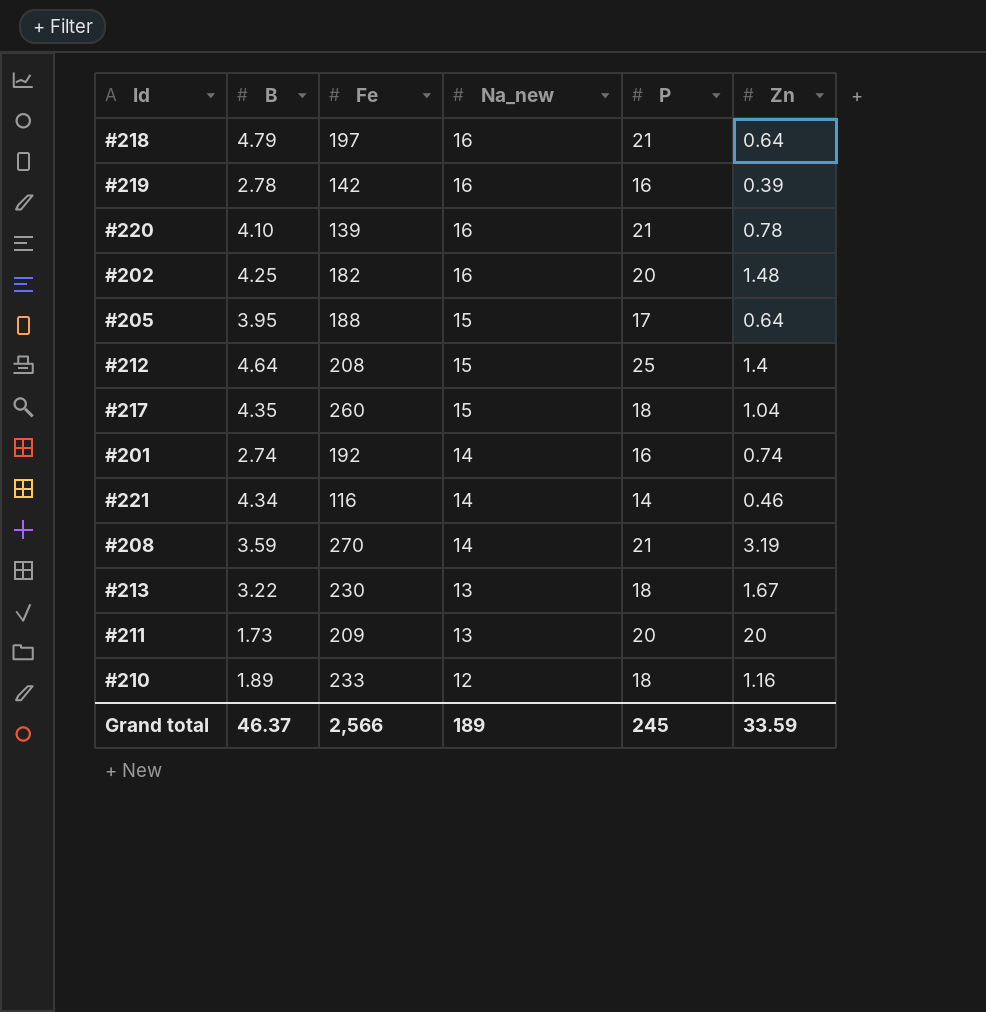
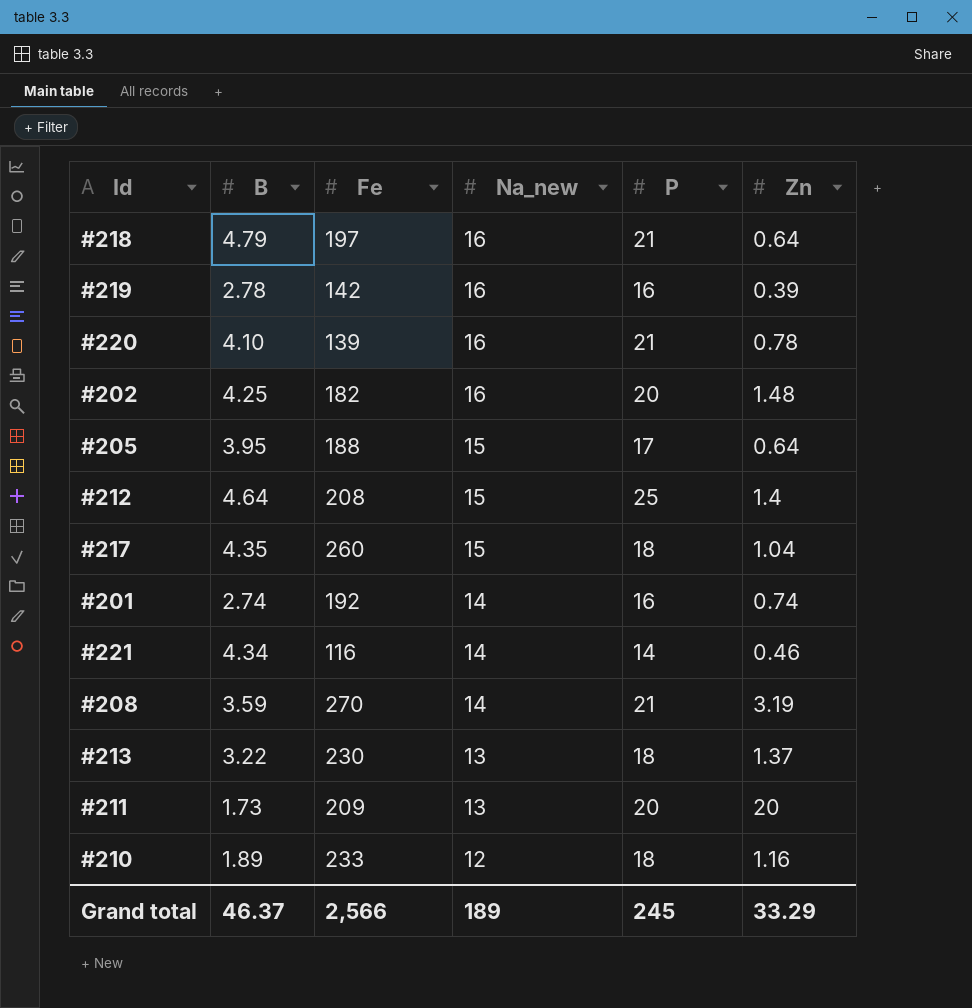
#213 | Zn: 1.67 -> 1.37
Grand total | Zn: 33.59 -> 33.29

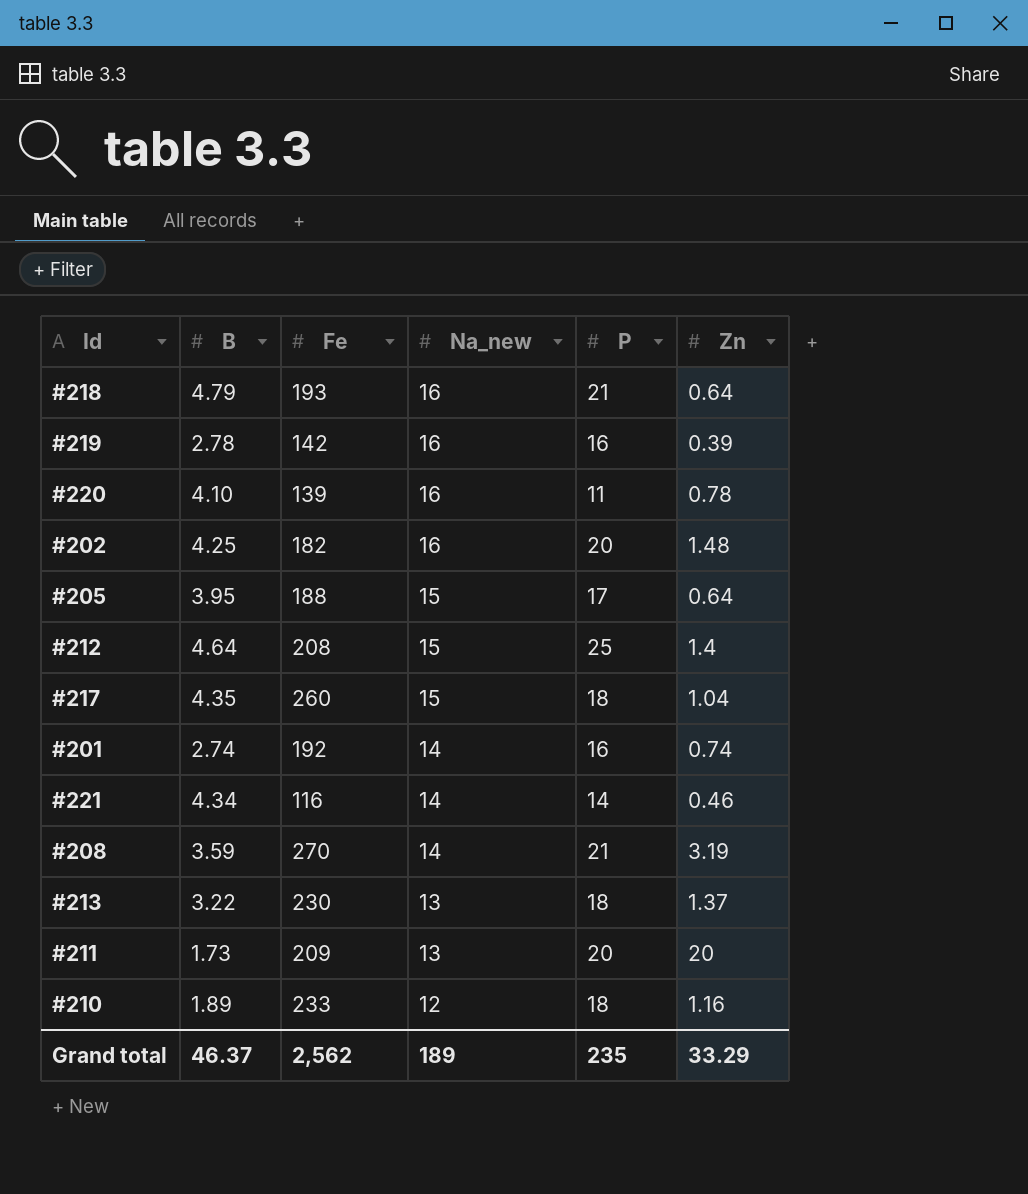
#218 | Fe: 197 -> 193
#220 | P: 21 -> 11
Grand total | Fe: 2,566 -> 2,562
Grand total | P: 245 -> 235

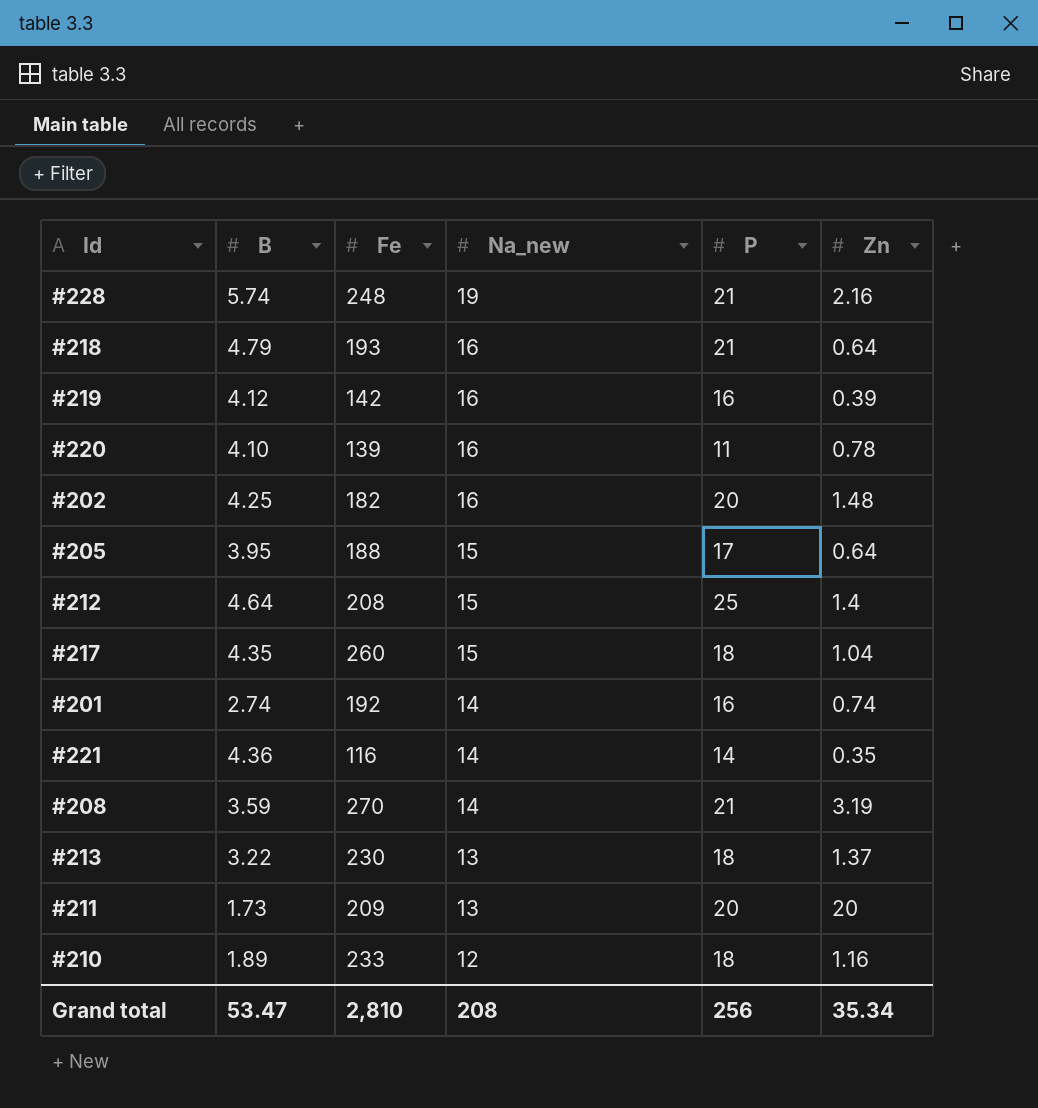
row #228: none -> 5.74 | 248 | 19 | 21 | 2.16
#219 | B: 2.78 -> 4.12
#221 | B: 4.34 -> 4.36
#221 | Zn: 0.46 -> 0.35
Grand total | B: 46.37 -> 53.47
Grand total | Fe: 2,562 -> 2,810
Grand total | Na_new: 189 -> 208
Grand total | P: 235 -> 256
Grand total | Zn: 33.29 -> 35.34

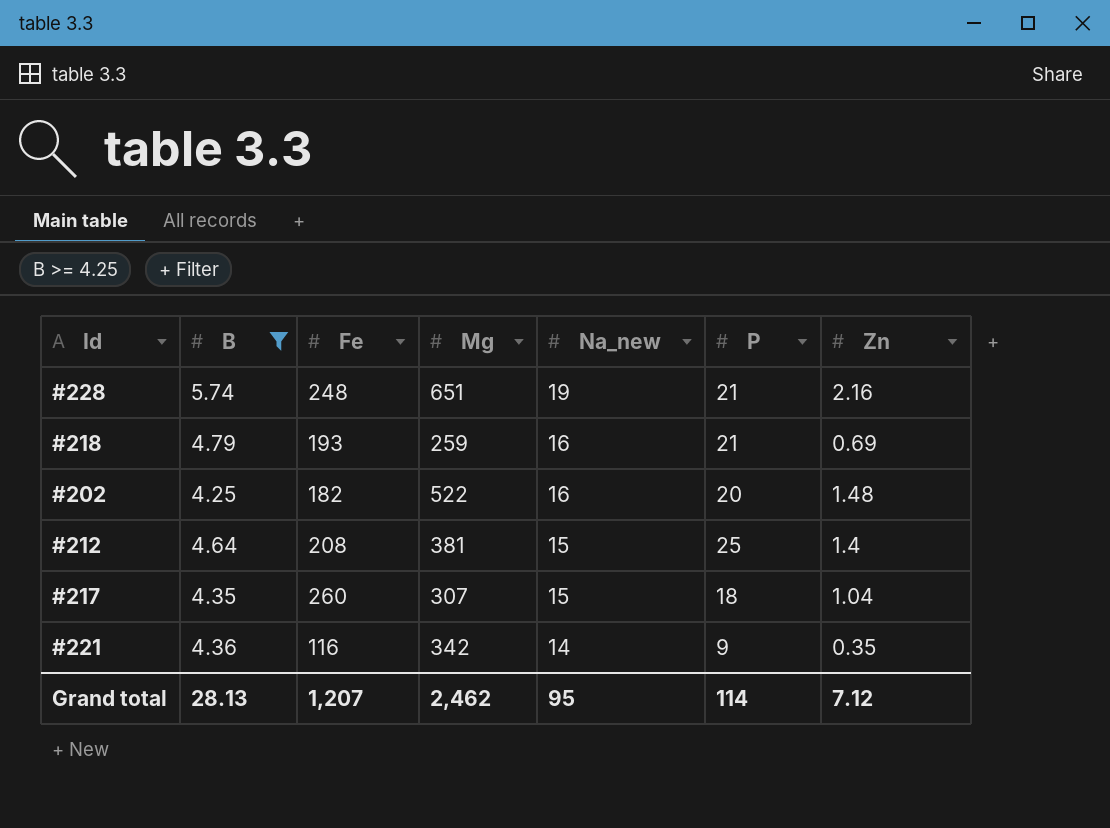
filter: none -> B >= 4.25
column Mg | position: none -> 4
#218 | Zn: 0.64 -> 0.69
#221 | P: 14 -> 9
Grand total | B: 53.47 -> 28.13
Grand total | Fe: 2,810 -> 1,207
Grand total | Na_new: 208 -> 95
Grand total | P: 256 -> 114
Grand total | Zn: 35.34 -> 7.12

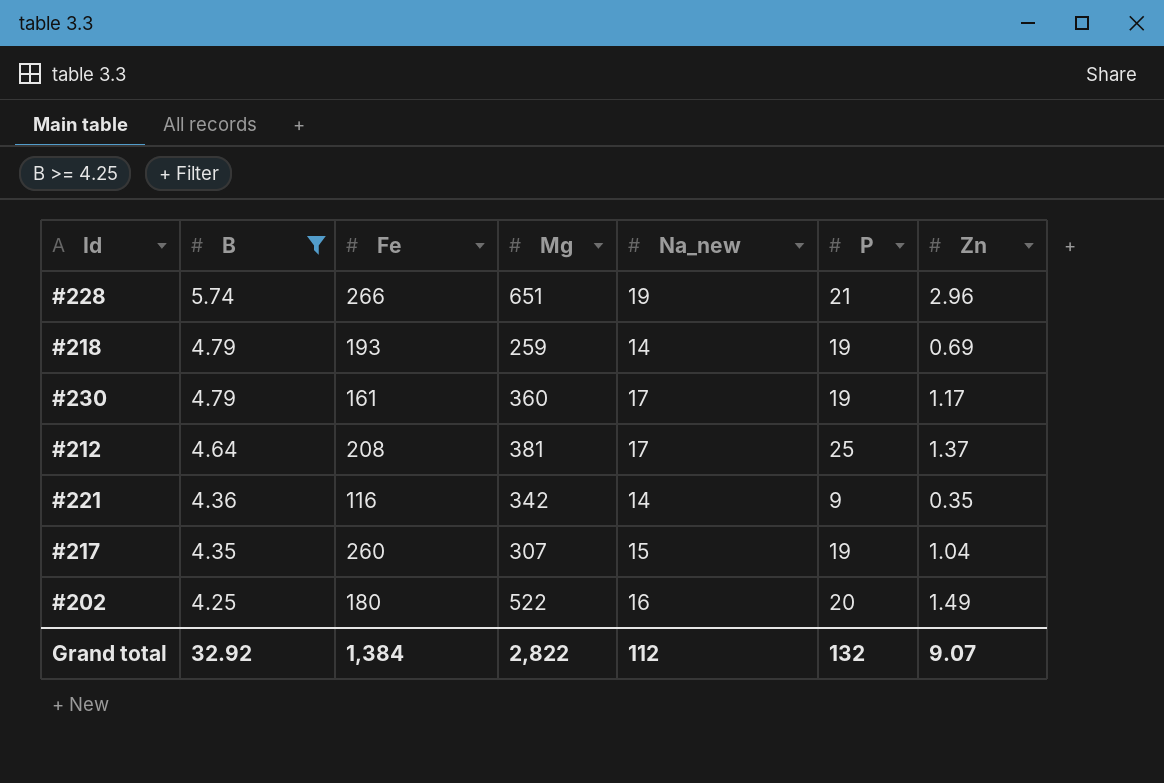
row order: Na_new descending -> B descending
#228 | Fe: 248 -> 266
#228 | Zn: 2.16 -> 2.96
#218 | Na_new: 16 -> 14
#218 | P: 21 -> 19
row #230: none -> 4.79 | 161 | 360 | 17 | 19 | 1.17
#212 | Na_new: 15 -> 17
#212 | Zn: 1.4 -> 1.37
#217 | P: 18 -> 19
#202 | Fe: 182 -> 180
#202 | Zn: 1.48 -> 1.49
Grand total | B: 28.13 -> 32.92
Grand total | Fe: 1,207 -> 1,384
Grand total | Mg: 2,462 -> 2,822
Grand total | Na_new: 95 -> 112
Grand total | P: 114 -> 132
Grand total | Zn: 7.12 -> 9.07

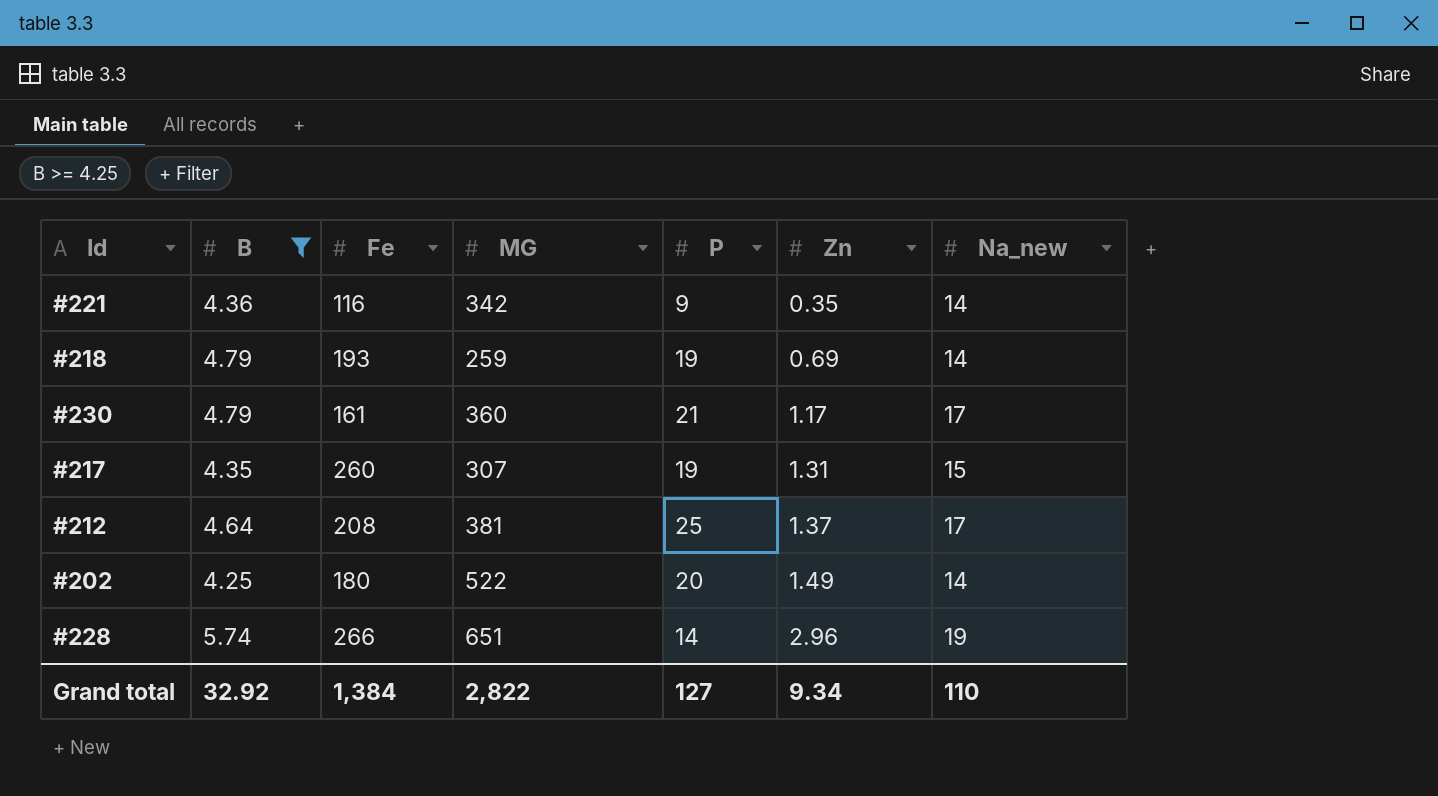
row order: B descending -> Zn ascending
column name: Mg -> MG
column Na_new | position: 5 -> 7
#230 | P: 19 -> 21
#217 | Zn: 1.04 -> 1.31
#202 | Na_new: 16 -> 14
#228 | P: 21 -> 14
Grand total | P: 132 -> 127
Grand total | Zn: 9.07 -> 9.34
Grand total | Na_new: 112 -> 110

